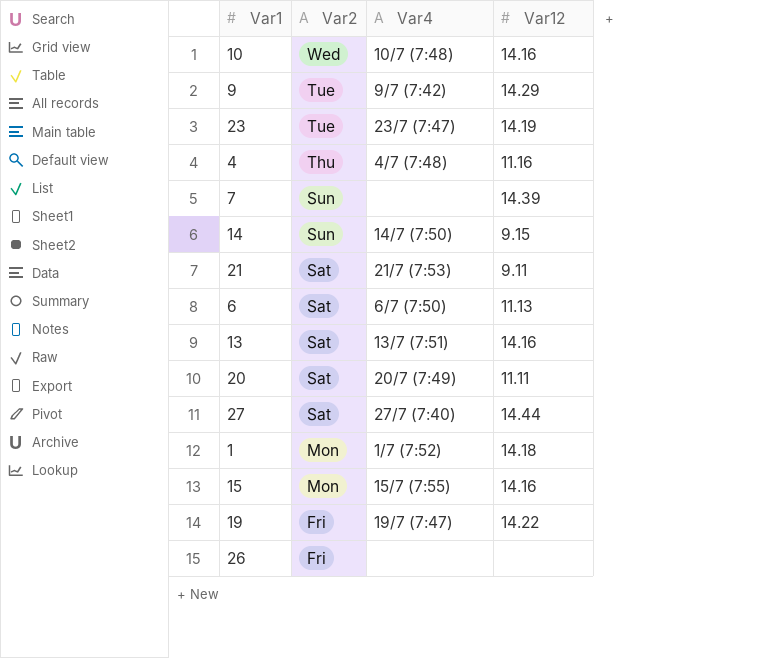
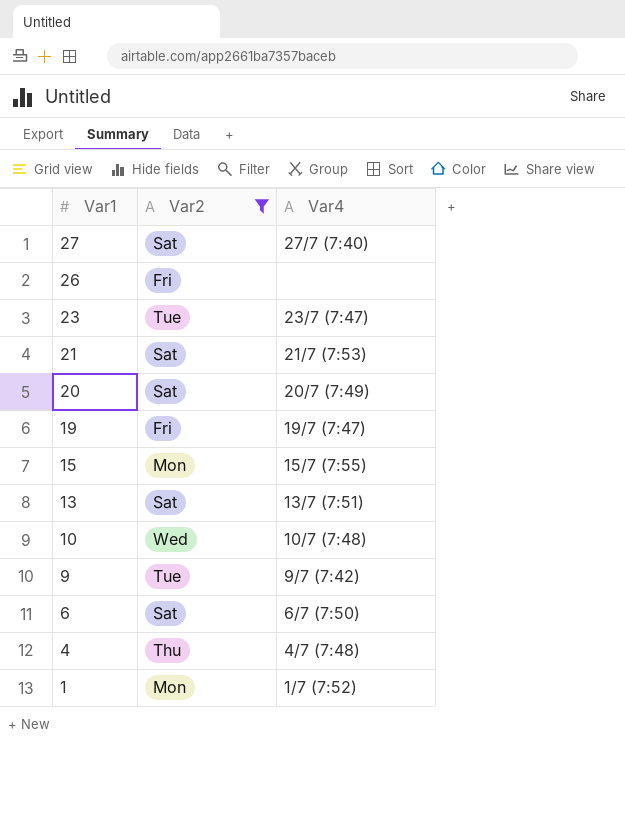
filter: none -> Var2 != Sun
row order: Var2 descending -> Var1 descending
column Var12 | position: 4 -> none

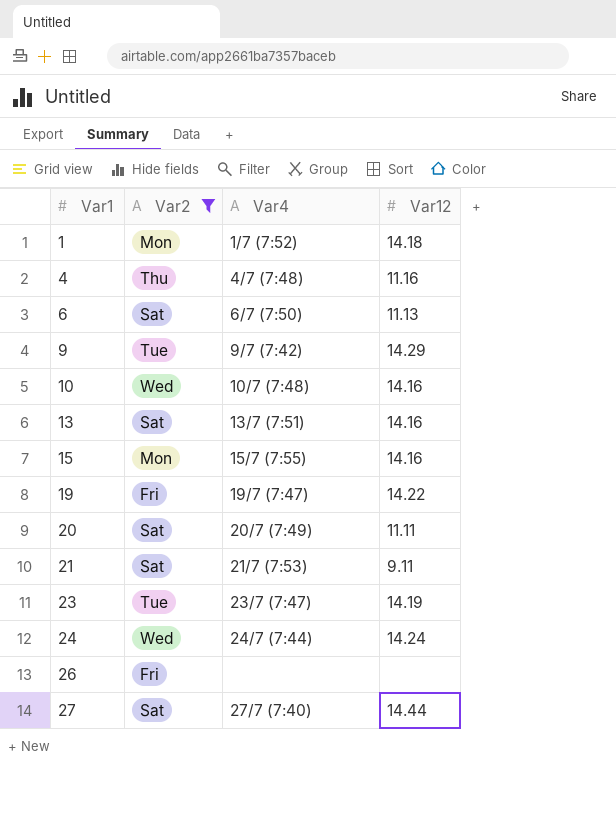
row order: Var1 descending -> Var1 ascending
column Var12 | position: none -> 4
row 24: none -> Wed | 24/7 (7:44) | 14.24

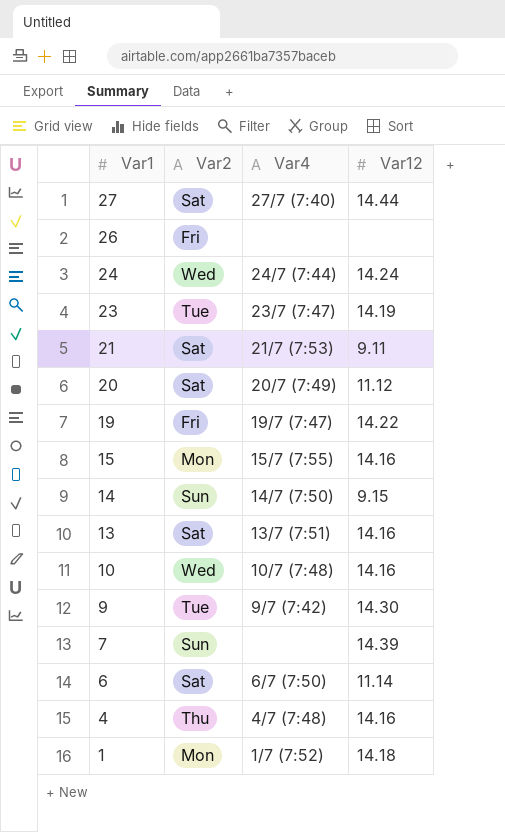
filter: Var2 != Sun -> none
row order: Var1 ascending -> Var1 descending
20 | Var12: 11.11 -> 11.12
9 | Var12: 14.29 -> 14.30
6 | Var12: 11.13 -> 11.14
4 | Var12: 11.16 -> 14.16

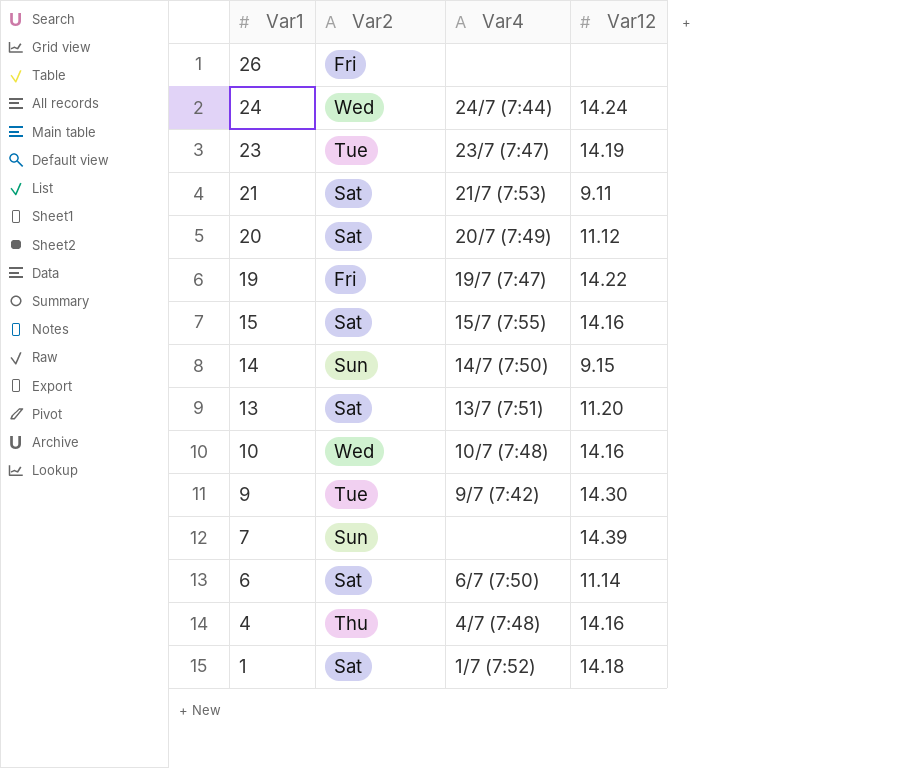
row 27: Sat | 27/7 (7:40) | 14.44 -> none
15 | Var2: Mon -> Sat
13 | Var12: 14.16 -> 11.20
1 | Var2: Mon -> Sat

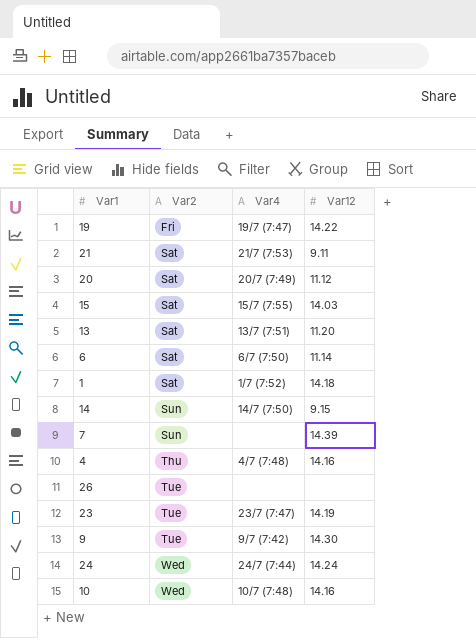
row order: Var1 descending -> Var2 ascending
15 | Var12: 14.16 -> 14.03
26 | Var2: Fri -> Tue

